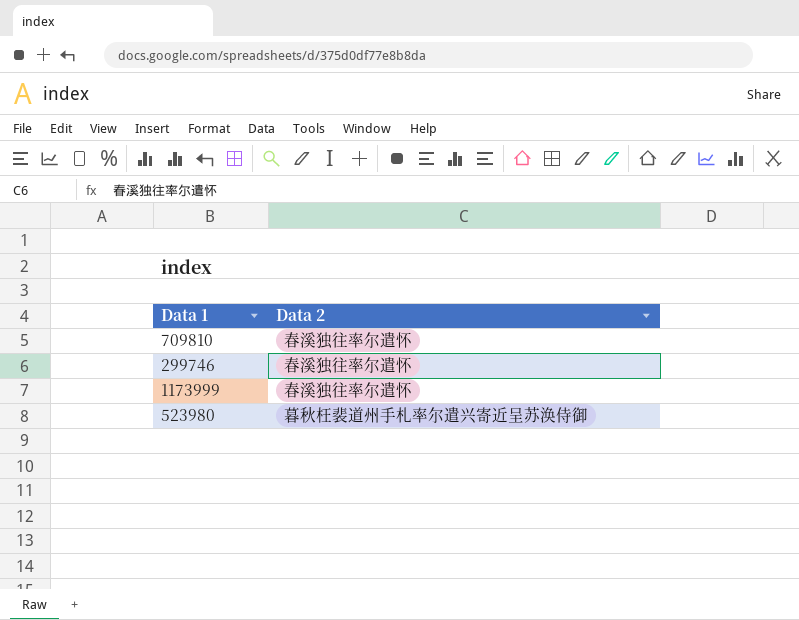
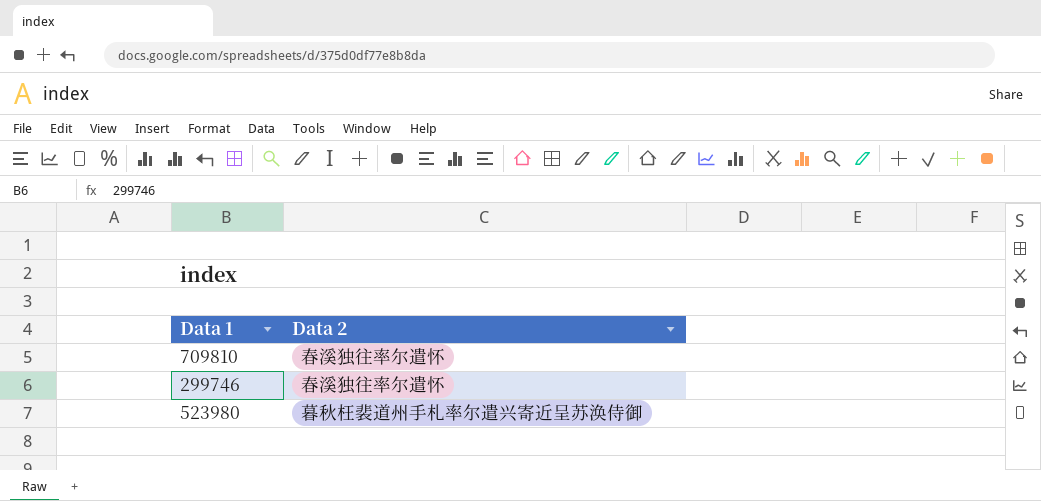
row 1173999: 春溪独往率尔遣怀 -> none

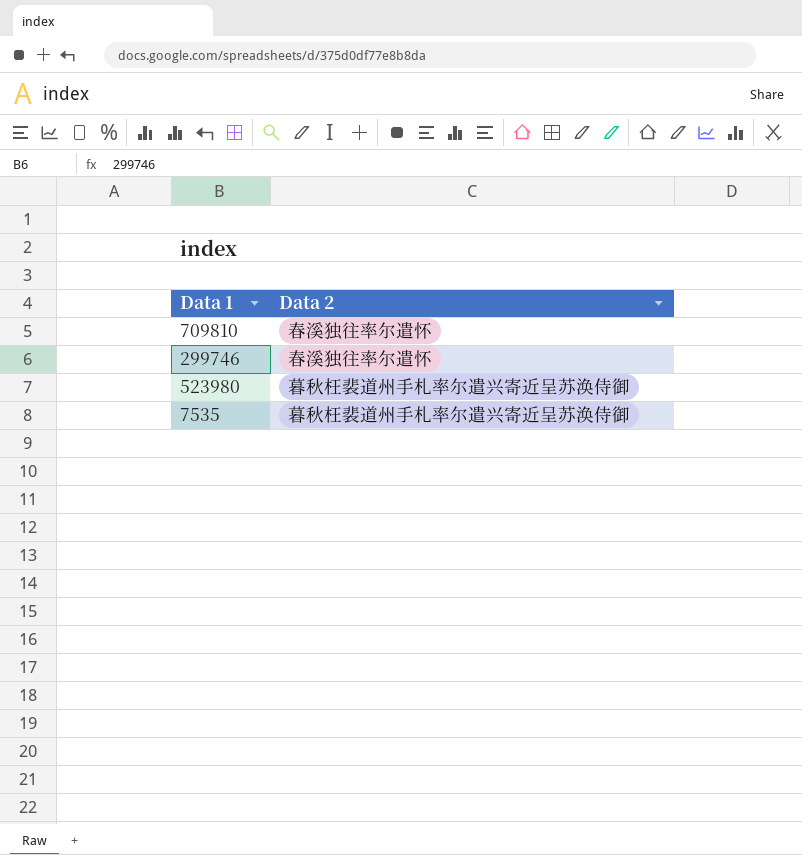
row 7535: none -> 暮秋枉裴道州手札率尔遣兴寄近呈苏涣侍御

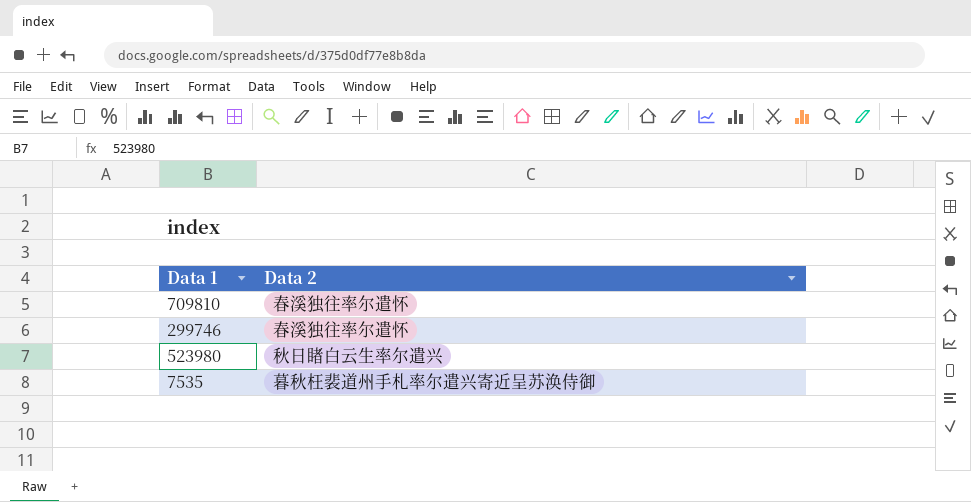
523980 | Data 2: 暮秋枉裴道州手札率尔遣兴寄近呈苏涣侍御 -> 秋日睹白云生率尔遣兴

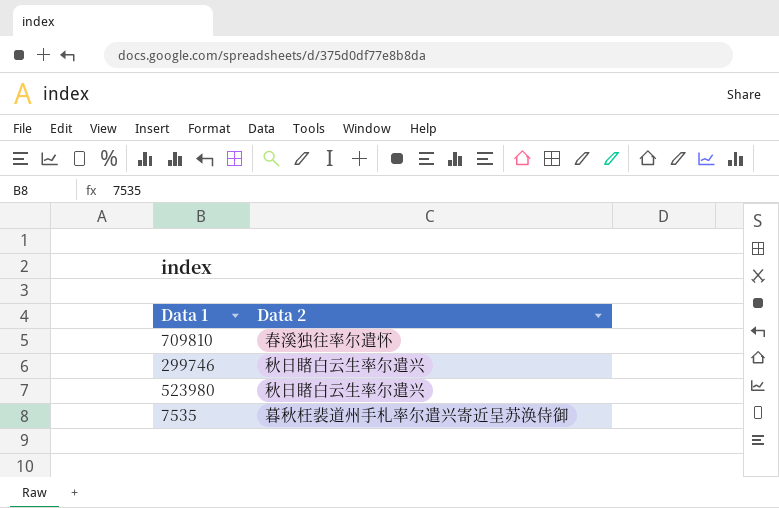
299746 | Data 2: 春溪独往率尔遣怀 -> 秋日睹白云生率尔遣兴

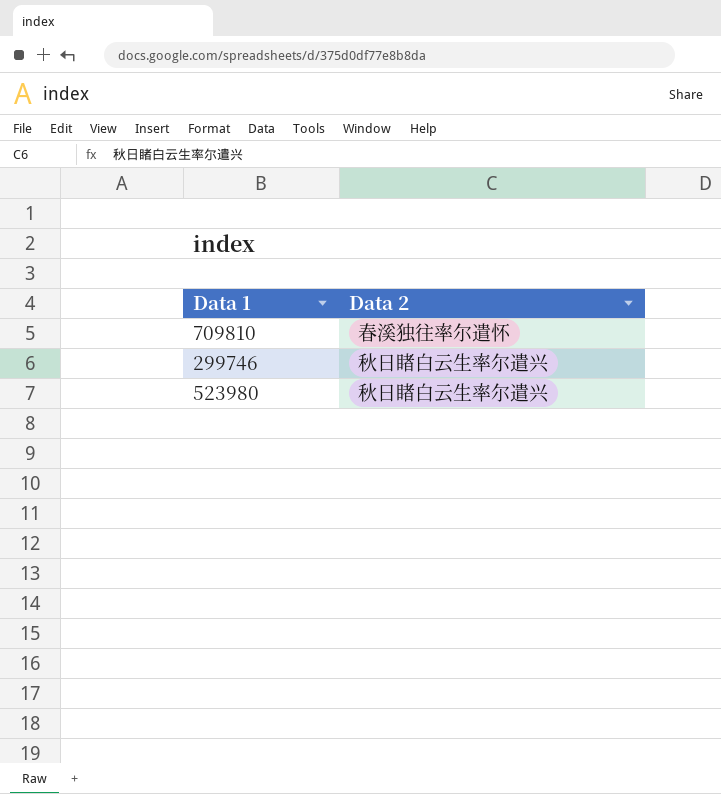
row 7535: 暮秋枉裴道州手札率尔遣兴寄近呈苏涣侍御 -> none

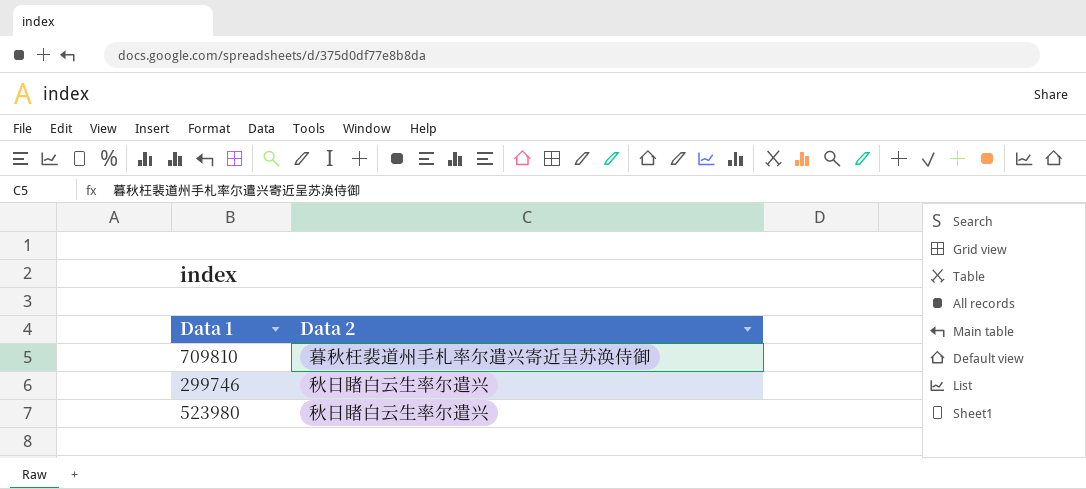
709810 | Data 2: 春溪独往率尔遣怀 -> 暮秋枉裴道州手札率尔遣兴寄近呈苏涣侍御

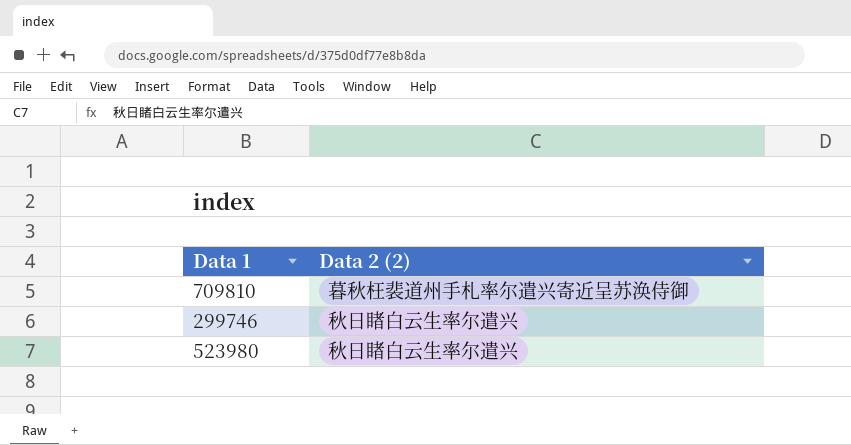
column name: Data 2 -> Data 2 (2)

